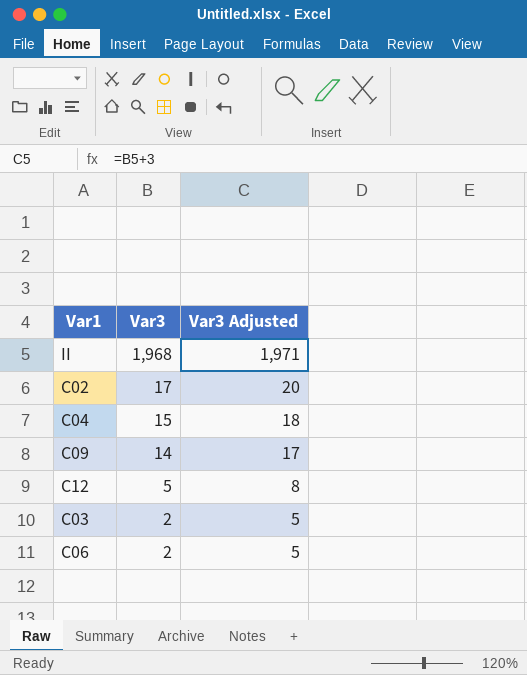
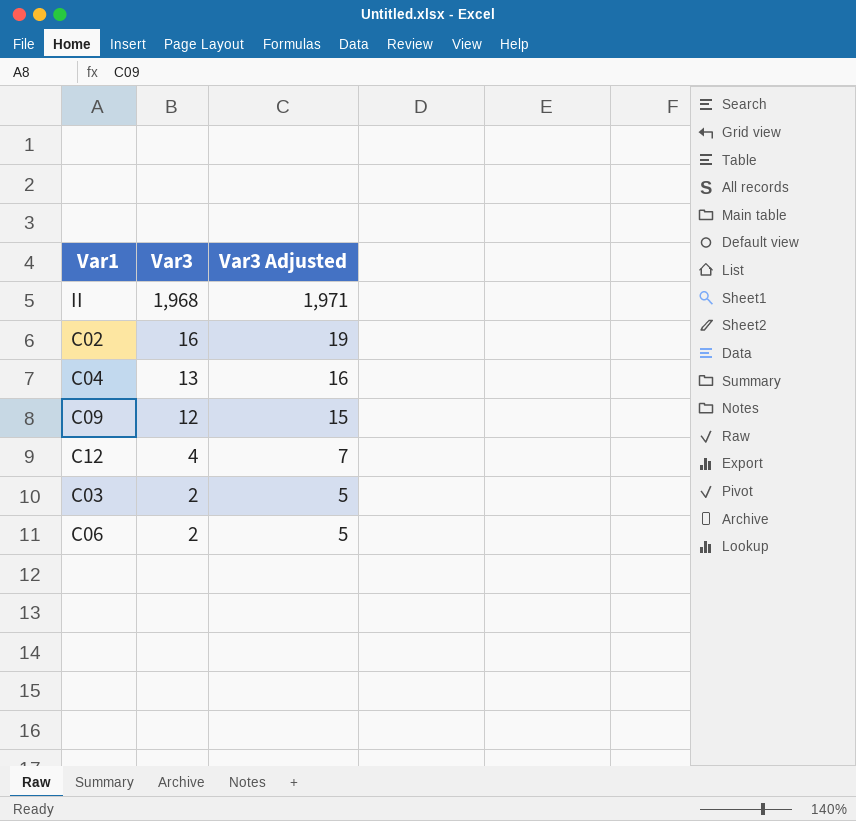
C02 | Var3: 17 -> 16
C02 | Var3 Adjusted: 20 -> 19
C04 | Var3: 15 -> 13
C04 | Var3 Adjusted: 18 -> 16
C09 | Var3: 14 -> 12
C09 | Var3 Adjusted: 17 -> 15
C12 | Var3: 5 -> 4
C12 | Var3 Adjusted: 8 -> 7

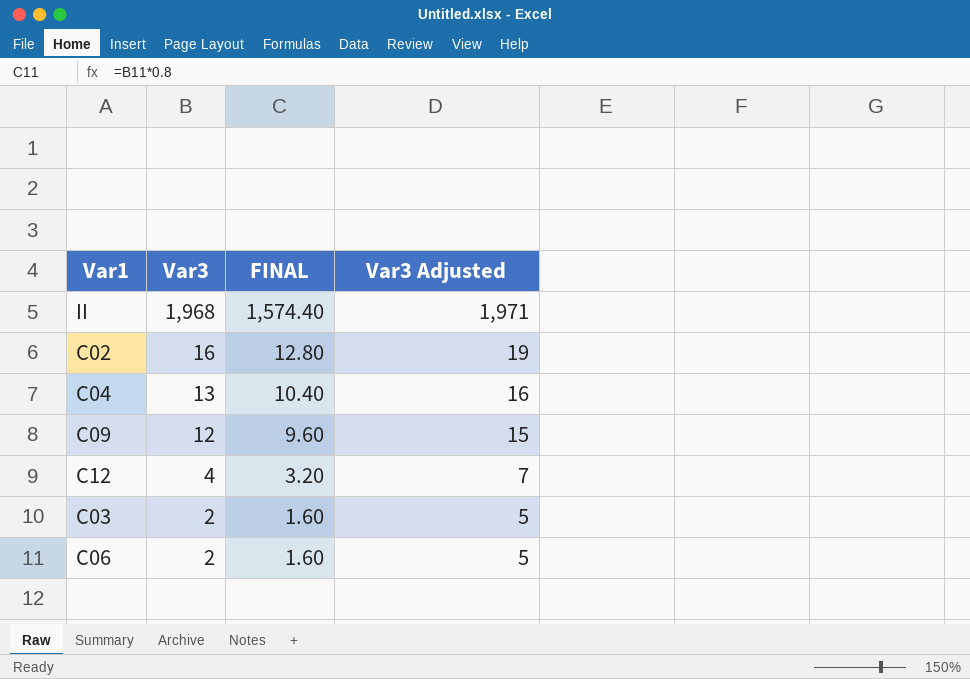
column FINAL | formula: none -> [Var3] * 0.8

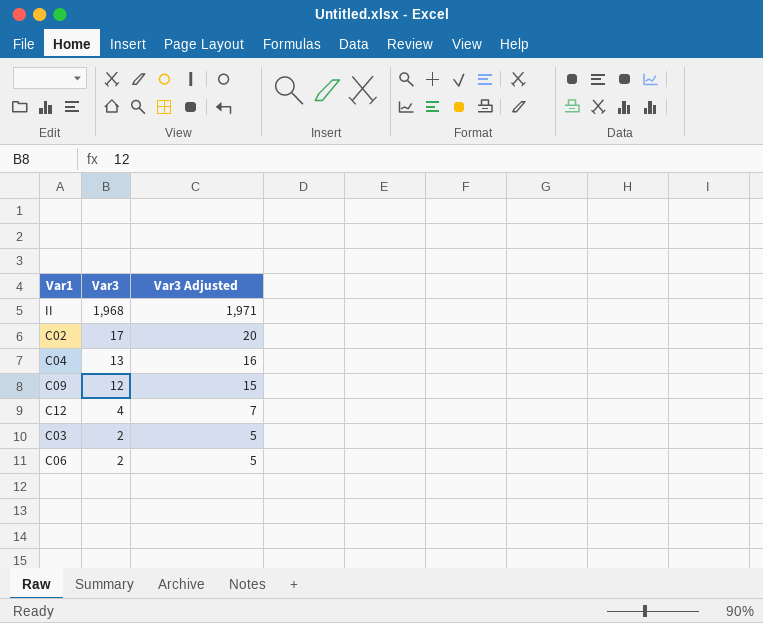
column FINAL | formula: [Var3] * 0.8 -> none
C02 | Var3: 16 -> 17
C02 | Var3 Adjusted: 19 -> 20

